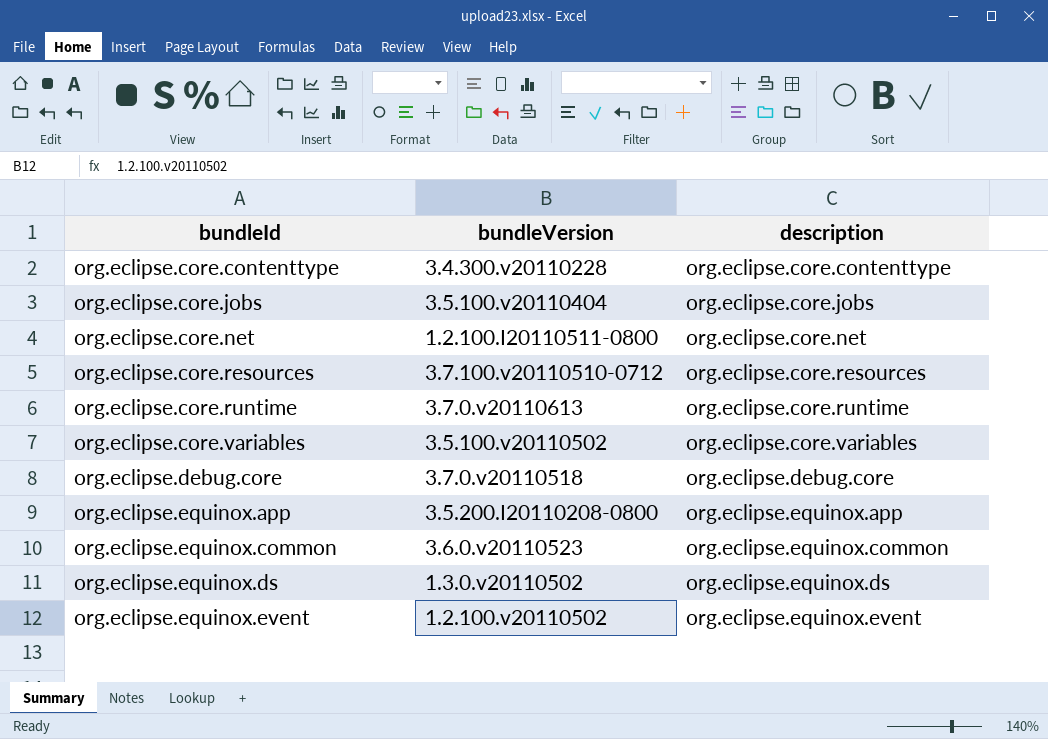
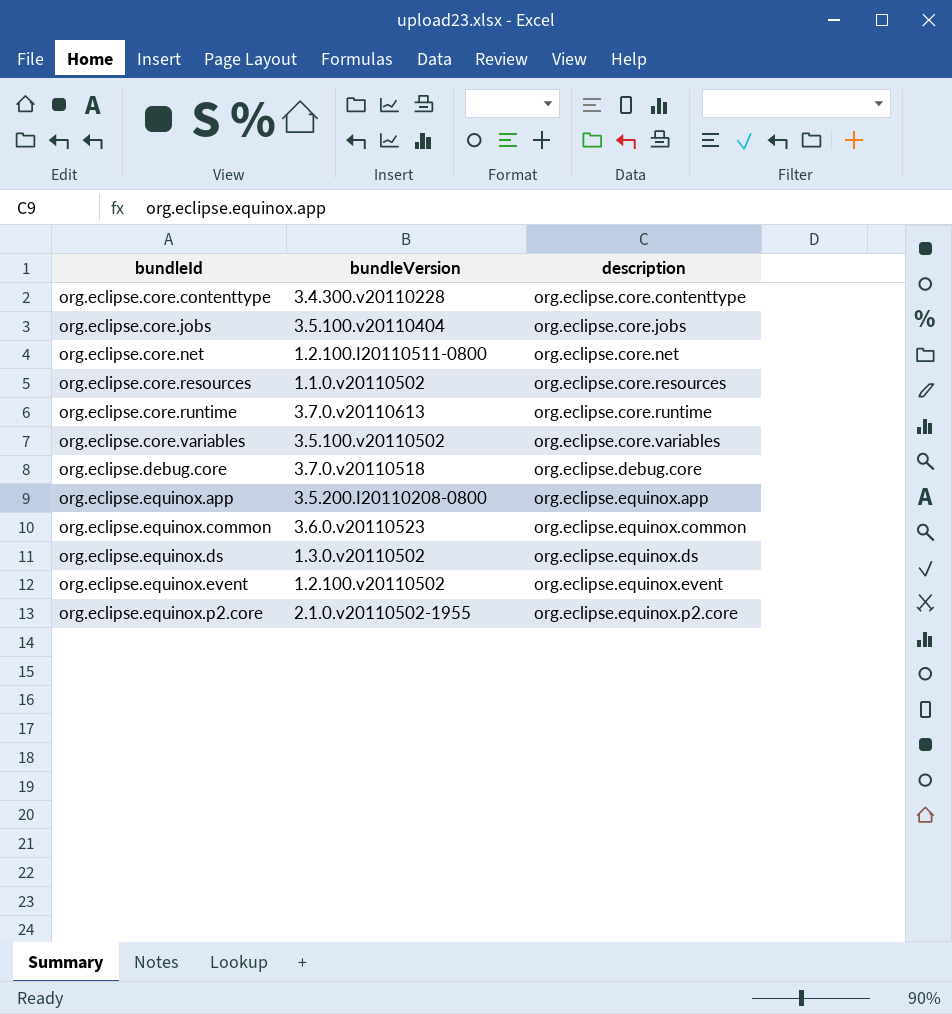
org.eclipse.core.resources | bundleVersion: 3.7.100.v20110510-0712 -> 1.1.0.v20110502
row org.eclipse.equinox.p2.core: none -> 2.1.0.v20110502-1955 | org.eclipse.equinox.p2.core

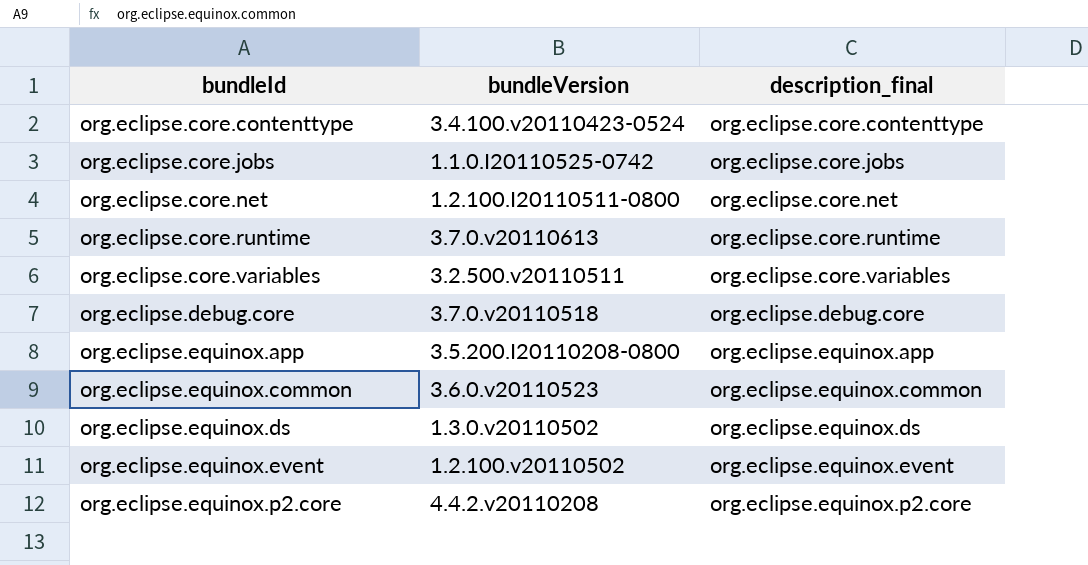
column name: description -> description_final
row org.eclipse.core.resources: 1.1.0.v20110502 | org.eclipse.core.resources -> none
org.eclipse.core.contenttype | bundleVersion: 3.4.300.v20110228 -> 3.4.100.v20110423-0524
org.eclipse.core.jobs | bundleVersion: 3.5.100.v20110404 -> 1.1.0.I20110525-0742
org.eclipse.core.variables | bundleVersion: 3.5.100.v20110502 -> 3.2.500.v20110511
org.eclipse.equinox.p2.core | bundleVersion: 2.1.0.v20110502-1955 -> 4.4.2.v20110208

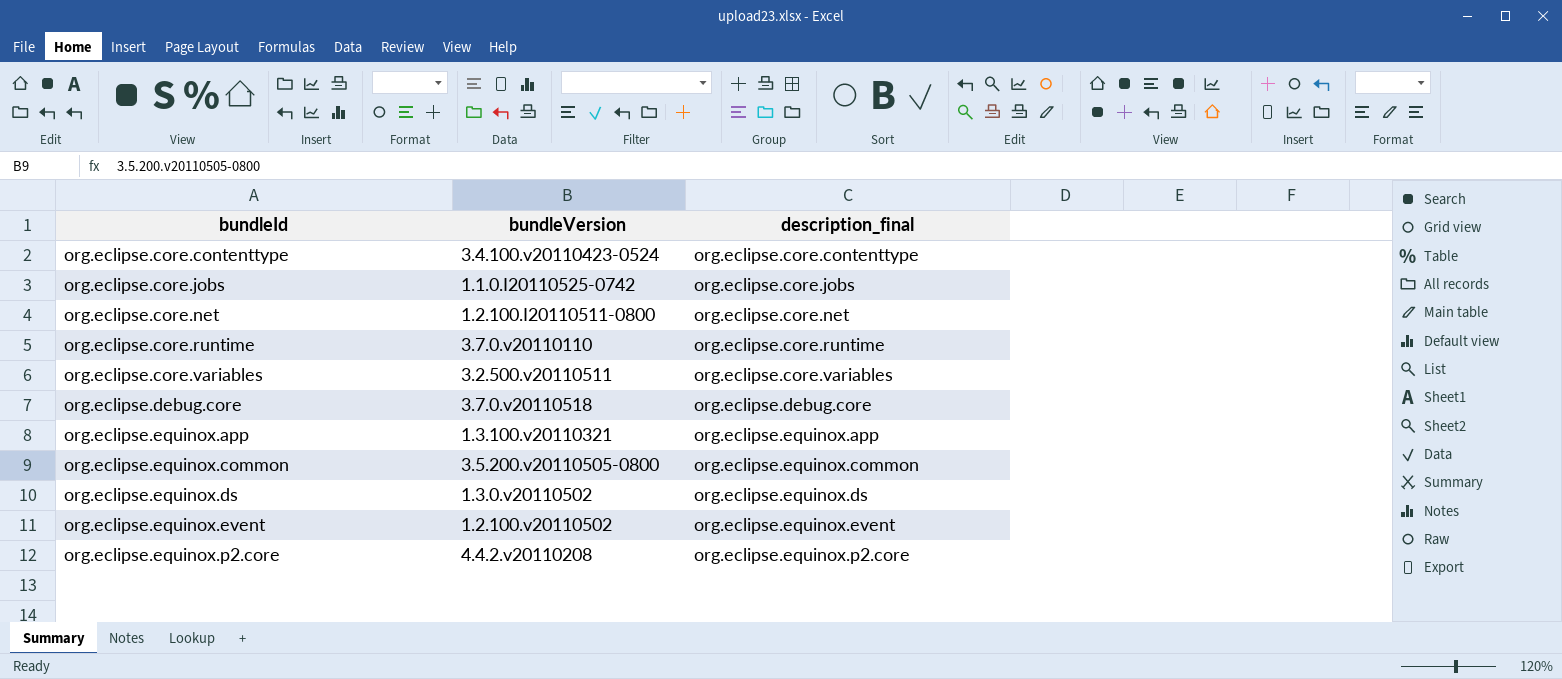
org.eclipse.core.runtime | bundleVersion: 3.7.0.v20110613 -> 3.7.0.v20110110
org.eclipse.equinox.app | bundleVersion: 3.5.200.I20110208-0800 -> 1.3.100.v20110321
org.eclipse.equinox.common | bundleVersion: 3.6.0.v20110523 -> 3.5.200.v20110505-0800

